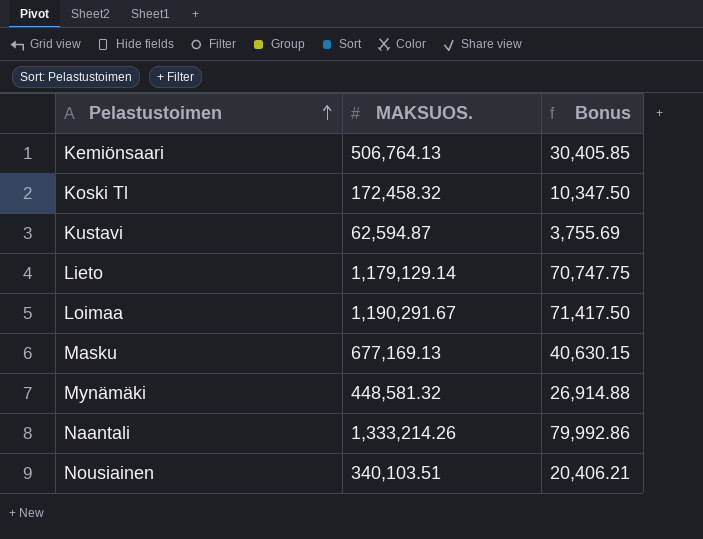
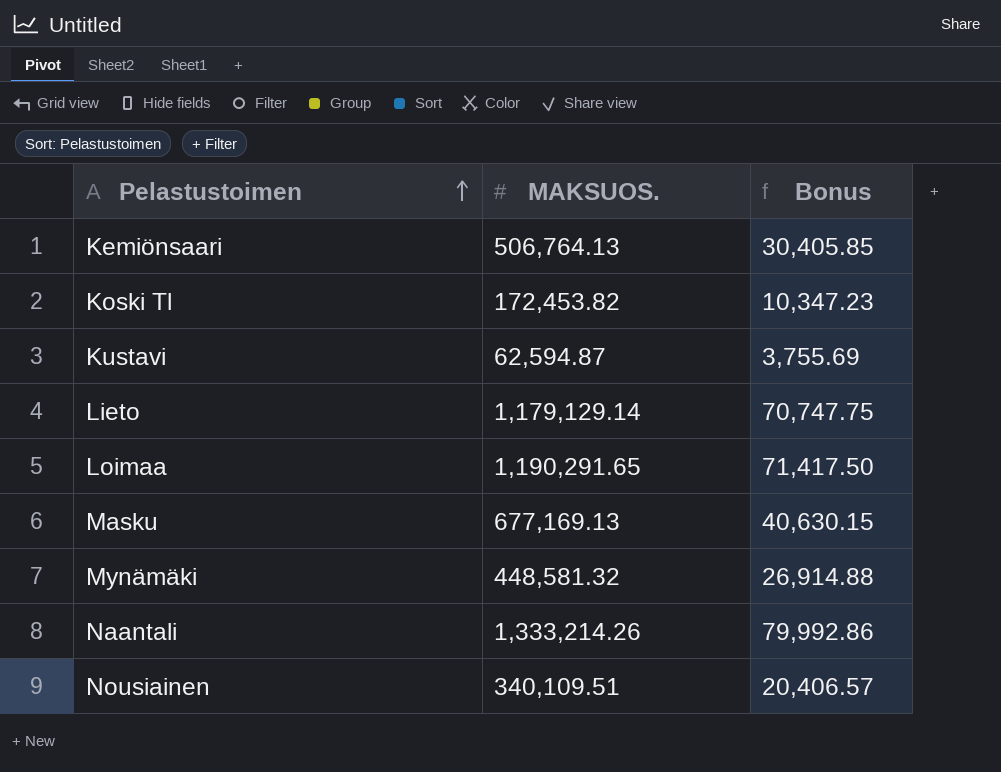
Koski Tl | MAKSUOS.: 172,458.32 -> 172,453.82
Koski Tl | Bonus: 10,347.50 -> 10,347.23
Loimaa | MAKSUOS.: 1,190,291.67 -> 1,190,291.65
Nousiainen | MAKSUOS.: 340,103.51 -> 340,109.51
Nousiainen | Bonus: 20,406.21 -> 20,406.57

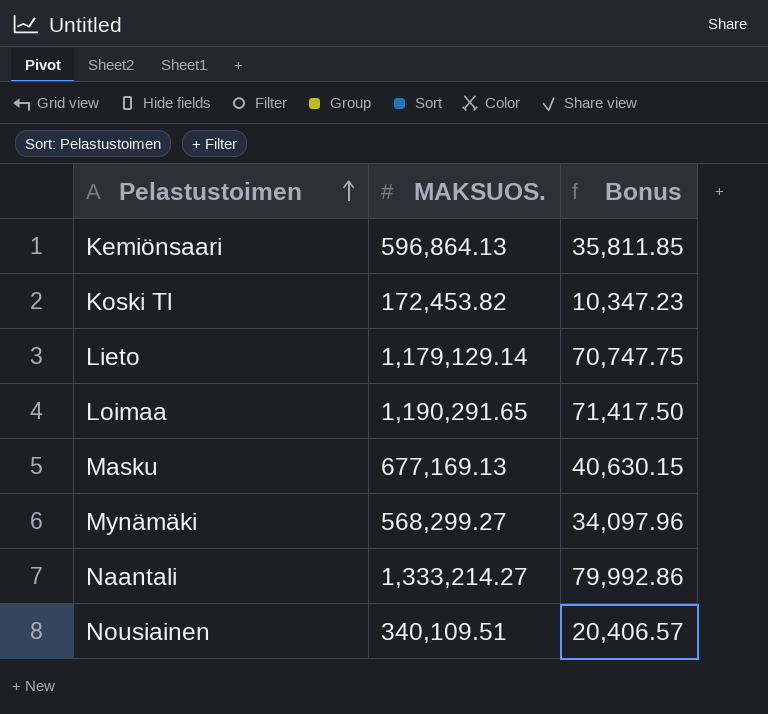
row Kustavi: 62,594.87 | 3,755.69 -> none
Kemiönsaari | MAKSUOS.: 506,764.13 -> 596,864.13
Kemiönsaari | Bonus: 30,405.85 -> 35,811.85
Mynämäki | MAKSUOS.: 448,581.32 -> 568,299.27
Mynämäki | Bonus: 26,914.88 -> 34,097.96
Naantali | MAKSUOS.: 1,333,214.26 -> 1,333,214.27

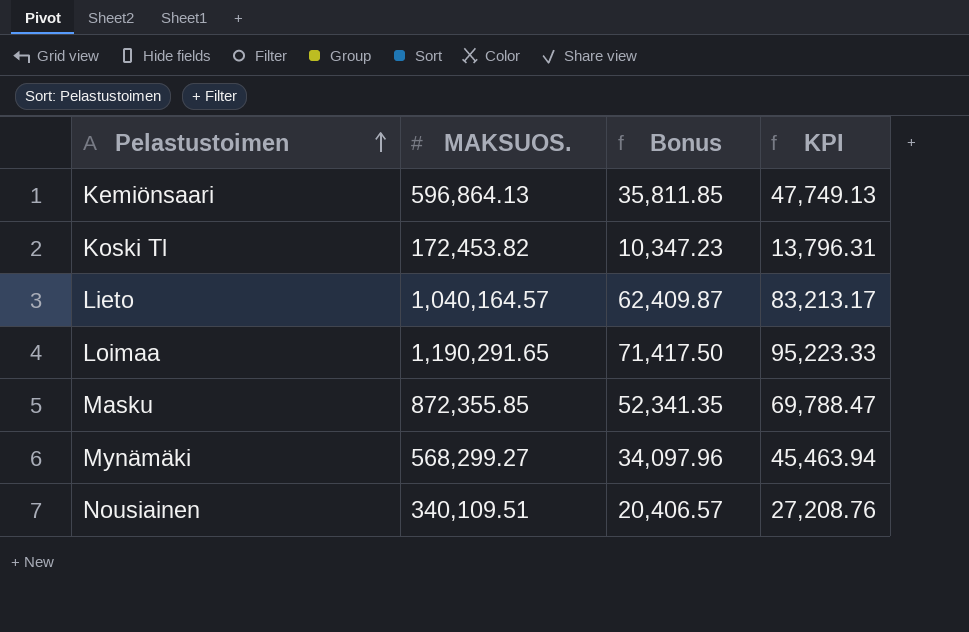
column KPI | formula: none -> [MAKSUOS.] * 0.08
row Naantali: 1,333,214.27 | 79,992.86 -> none
Lieto | MAKSUOS.: 1,179,129.14 -> 1,040,164.57
Lieto | Bonus: 70,747.75 -> 62,409.87
Masku | MAKSUOS.: 677,169.13 -> 872,355.85
Masku | Bonus: 40,630.15 -> 52,341.35

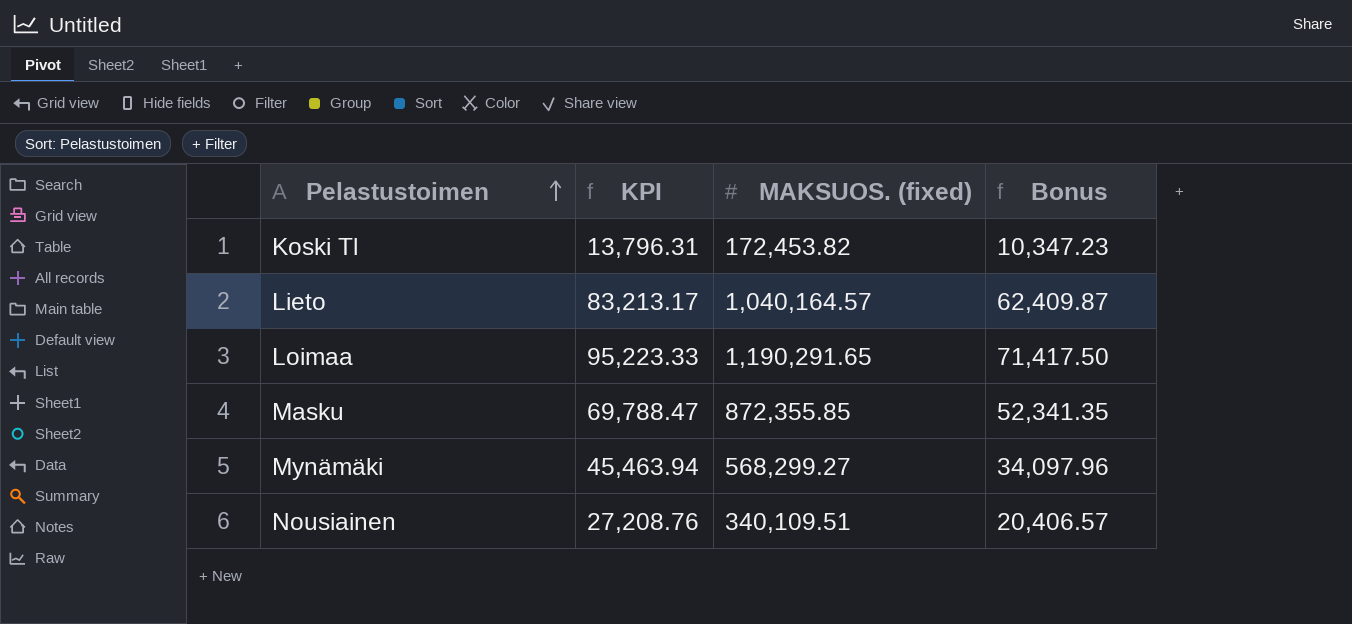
column KPI | position: 4 -> 2
column name: MAKSUOS. -> MAKSUOS. (fixed)
row Kemiönsaari: 596,864.13 | 35,811.85 | 47,749.13 -> none

